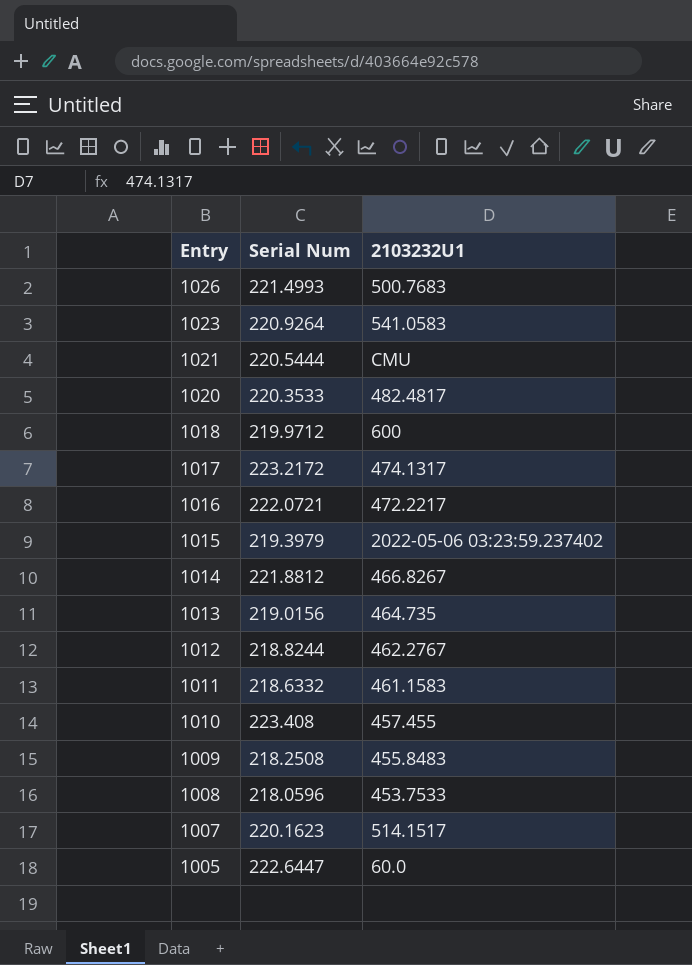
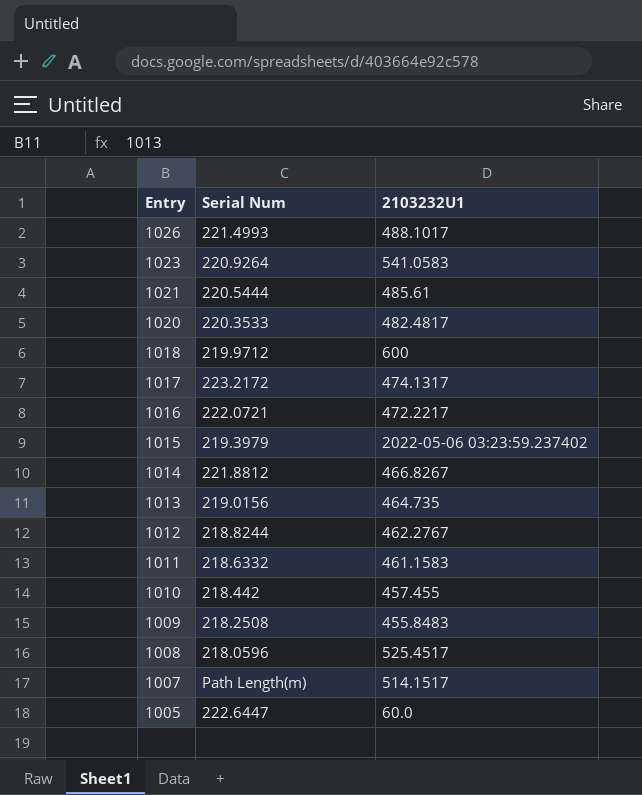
1026 | 2103232U1: 500.7683 -> 488.1017
1021 | 2103232U1: CMU -> 485.61
1010 | Serial Num: 223.408 -> 218.442
1008 | 2103232U1: 453.7533 -> 525.4517
1007 | Serial Num: 220.1623 -> Path Length(m)

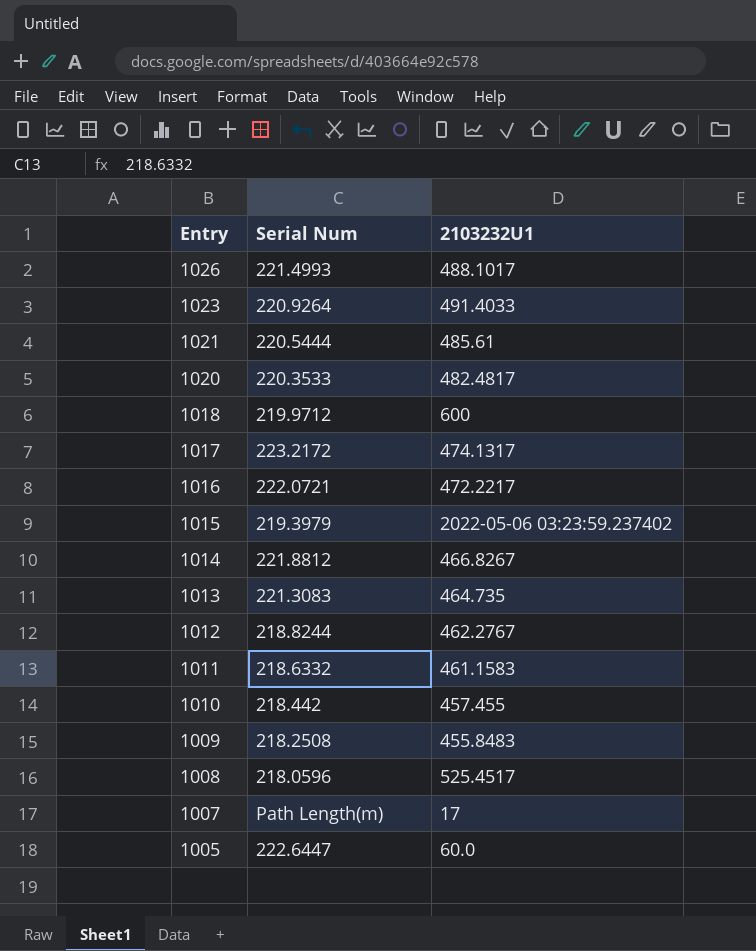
1023 | 2103232U1: 541.0583 -> 491.4033
1013 | Serial Num: 219.0156 -> 221.3083
1007 | 2103232U1: 514.1517 -> 17

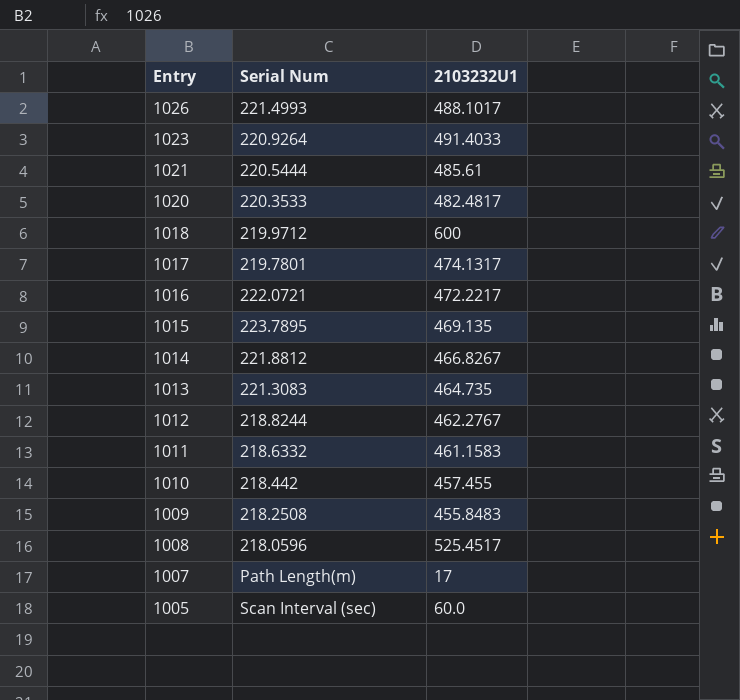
1017 | Serial Num: 223.2172 -> 219.7801
1015 | Serial Num: 219.3979 -> 223.7895
1015 | 2103232U1: 2022-05-06 03:23:59.237402 -> 469.135
1005 | Serial Num: 222.6447 -> Scan Interval (sec)

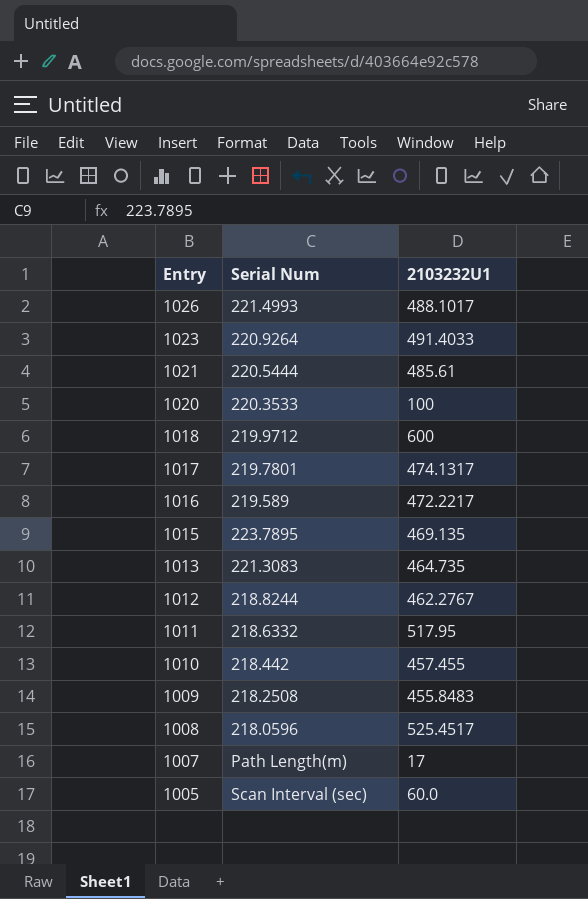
row 1014: 221.8812 | 466.8267 -> none
1020 | 2103232U1: 482.4817 -> 100
1016 | Serial Num: 222.0721 -> 219.589
1011 | 2103232U1: 461.1583 -> 517.95

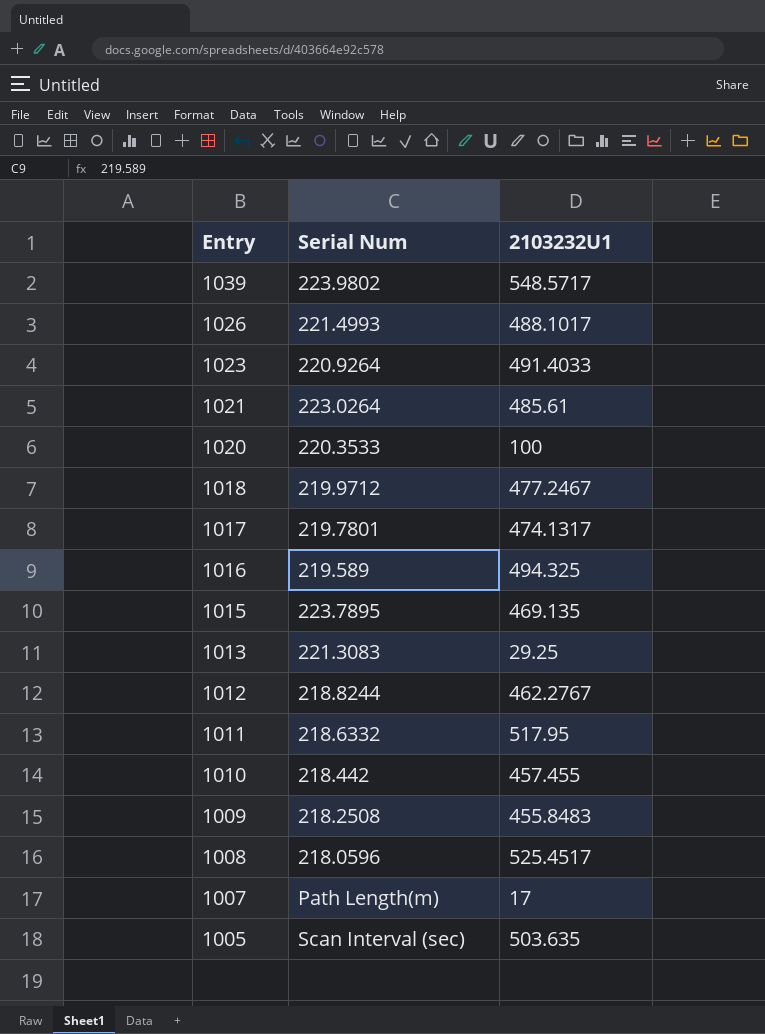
row 1039: none -> 223.9802 | 548.5717
1021 | Serial Num: 220.5444 -> 223.0264
1018 | 2103232U1: 600 -> 477.2467
1016 | 2103232U1: 472.2217 -> 494.325
1013 | 2103232U1: 464.735 -> 29.25
1005 | 2103232U1: 60.0 -> 503.635

